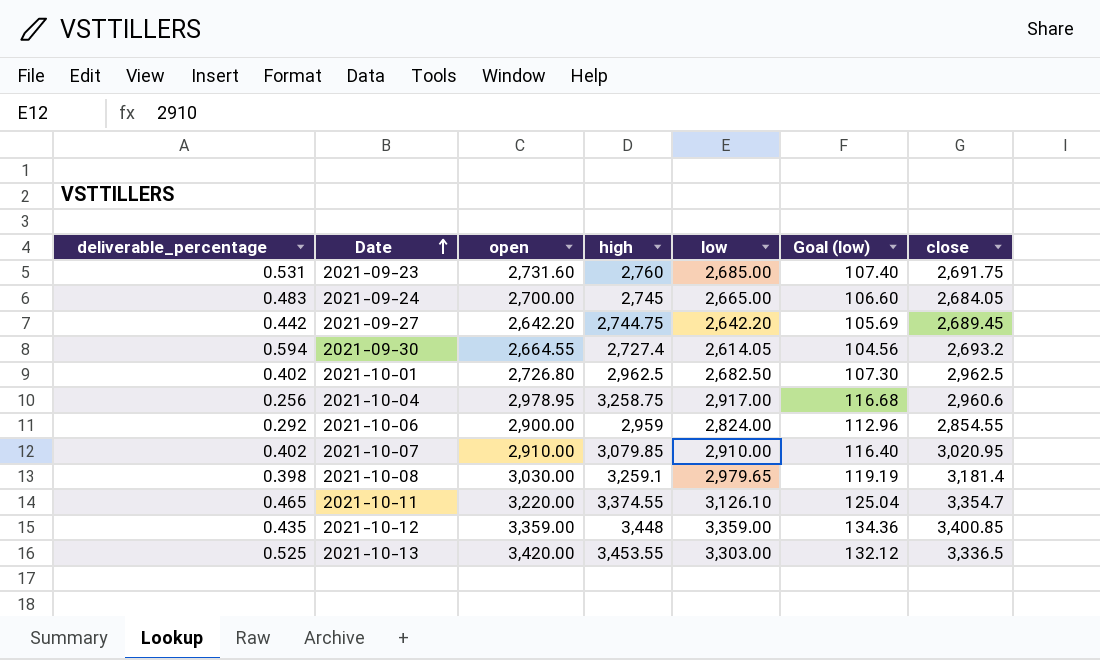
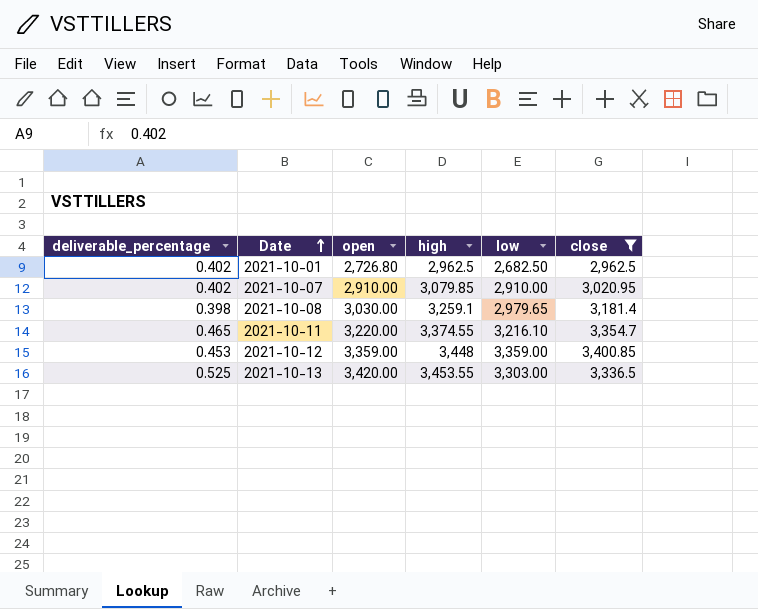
filter: none -> close >= 2,962.5
column Goal (low) | formula: [low] * 0.04 -> none
2021-10-11 | low: 3,126.10 -> 3,216.10
2021-10-12 | deliverable_percentage: 0.435 -> 0.453

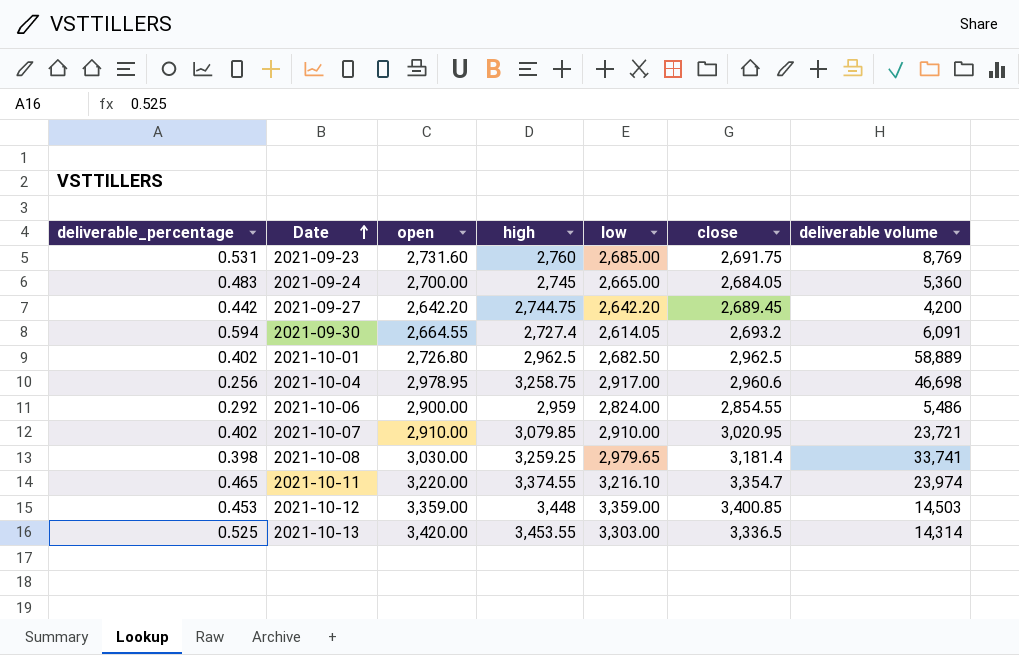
filter: close >= 2,962.5 -> none
column deliverable volume | position: none -> 7
2021-10-08 | high: 3,259.1 -> 3,259.25

